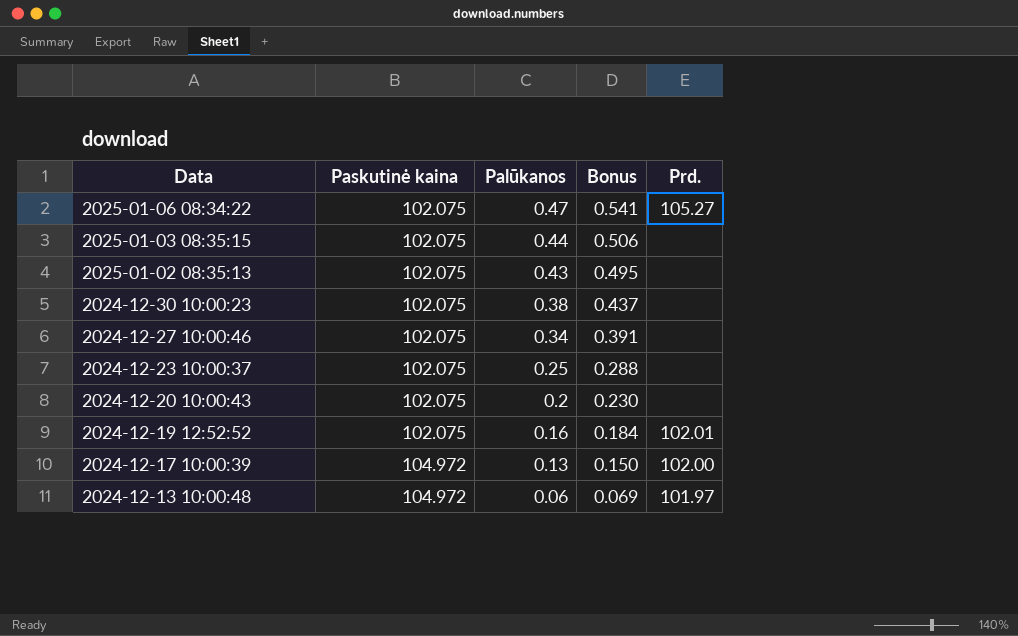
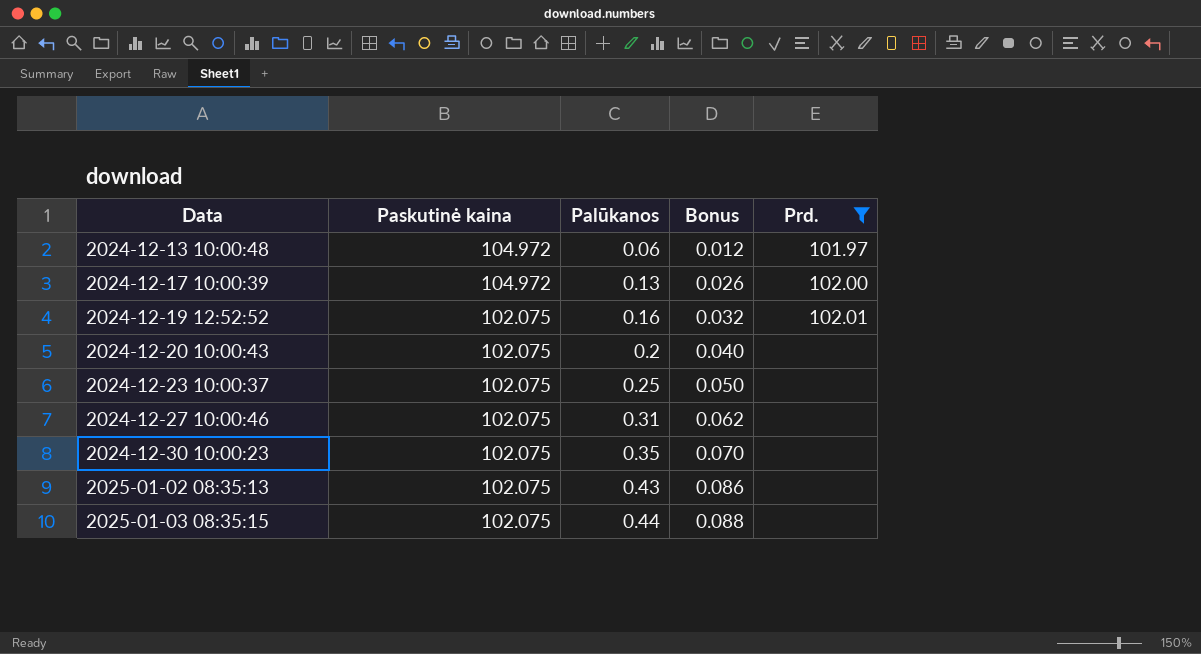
filter: none -> Prd. != 105.27
row order: Data descending -> Data ascending
column Bonus | formula: [Palūkanos] * 1.15 -> [Palūkanos] * 0.2
2024-12-27 10:00:46 | Palūkanos: 0.34 -> 0.31
2024-12-30 10:00:23 | Palūkanos: 0.38 -> 0.35

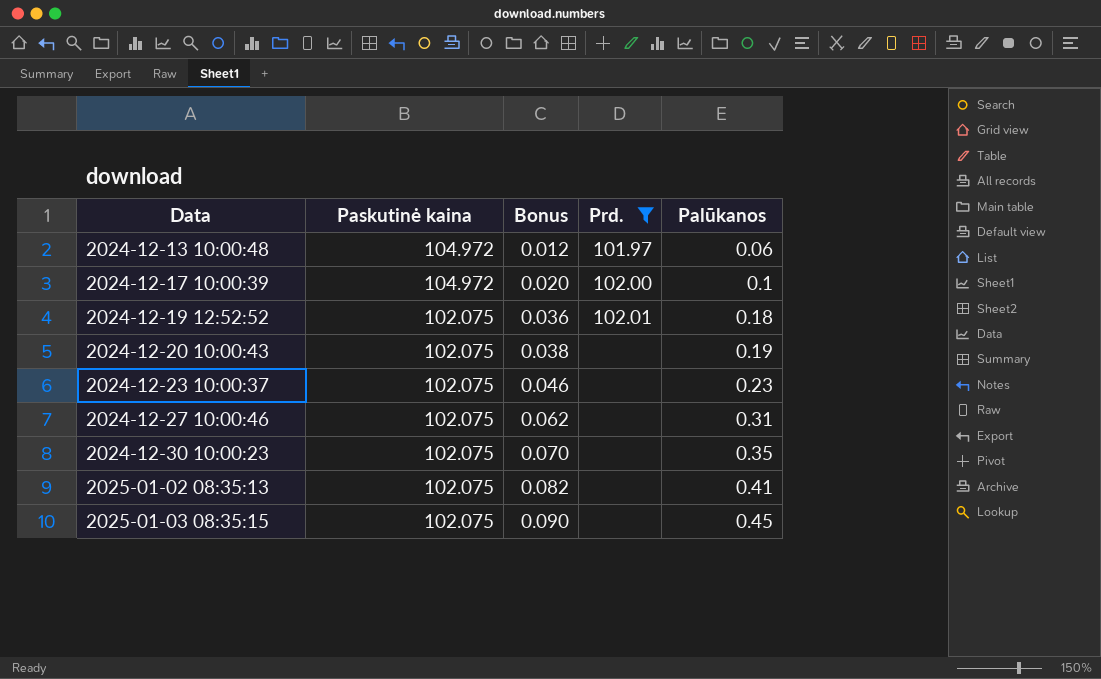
column Palūkanos | position: 3 -> 5
2024-12-17 10:00:39 | Bonus: 0.026 -> 0.020
2024-12-17 10:00:39 | Palūkanos: 0.13 -> 0.1
2024-12-19 12:52:52 | Bonus: 0.032 -> 0.036
2024-12-19 12:52:52 | Palūkanos: 0.16 -> 0.18
2024-12-20 10:00:43 | Bonus: 0.040 -> 0.038
2024-12-20 10:00:43 | Palūkanos: 0.2 -> 0.19
2024-12-23 10:00:37 | Bonus: 0.050 -> 0.046
2024-12-23 10:00:37 | Palūkanos: 0.25 -> 0.23
2025-01-02 08:35:13 | Bonus: 0.086 -> 0.082
2025-01-02 08:35:13 | Palūkanos: 0.43 -> 0.41
2025-01-03 08:35:15 | Bonus: 0.088 -> 0.090
2025-01-03 08:35:15 | Palūkanos: 0.44 -> 0.45

